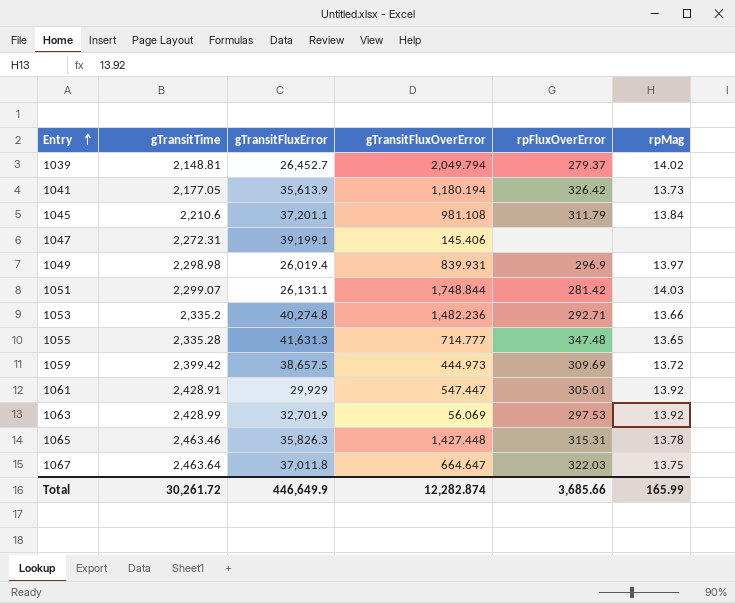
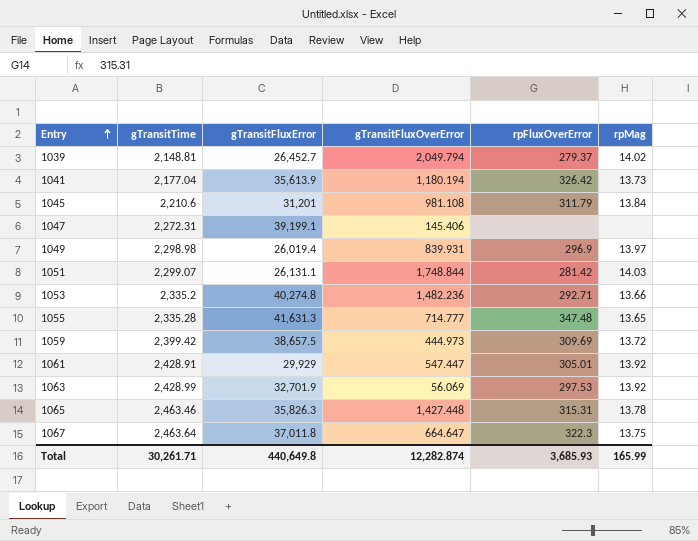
1041 | gTransitTime: 2,177.05 -> 2,177.04
1045 | gTransitFluxError: 37,201.1 -> 31,201
1067 | rpFluxOverError: 322.03 -> 322.3
Total | gTransitTime: 30,261.72 -> 30,261.71
Total | gTransitFluxError: 446,649.9 -> 440,649.8
Total | rpFluxOverError: 3,685.66 -> 3,685.93

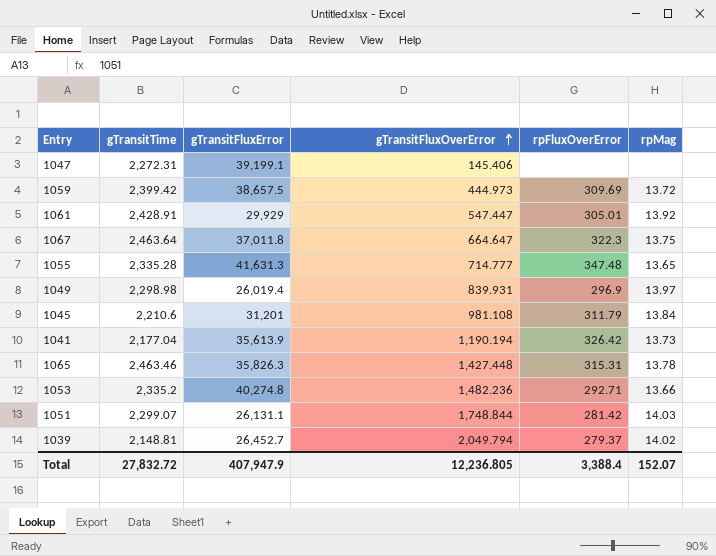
row order: Entry ascending -> gTransitFluxOverError ascending
row 1063: 2,428.99 | 32,701.9 | 56.069 | 297.53 | 13.92 -> none
1041 | gTransitFluxOverError: 1,180.194 -> 1,190.194
Total | gTransitTime: 30,261.71 -> 27,832.72
Total | gTransitFluxError: 440,649.8 -> 407,947.9
Total | gTransitFluxOverError: 12,282.874 -> 12,236.805
Total | rpFluxOverError: 3,685.93 -> 3,388.4
Total | rpMag: 165.99 -> 152.07

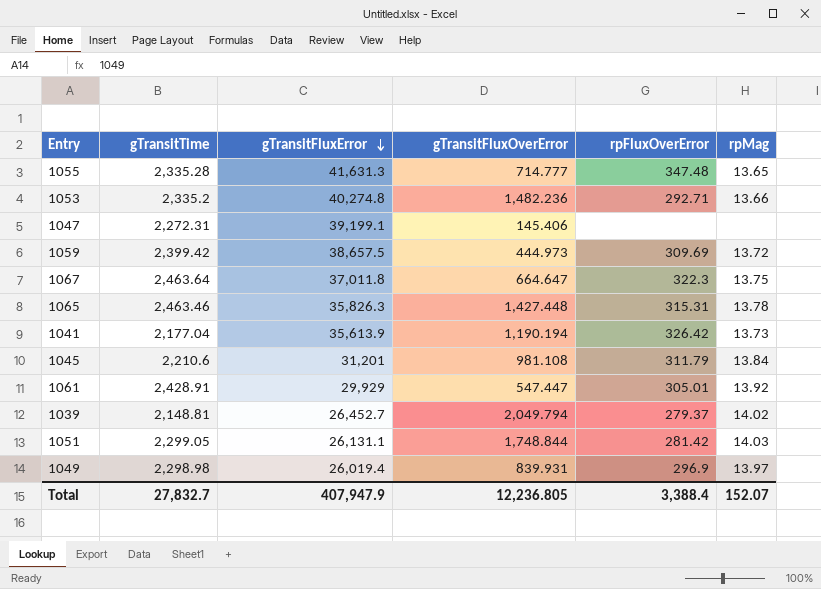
row order: gTransitFluxOverError ascending -> gTransitFluxError descending
1051 | gTransitTime: 2,299.07 -> 2,299.05
Total | gTransitTime: 27,832.72 -> 27,832.7

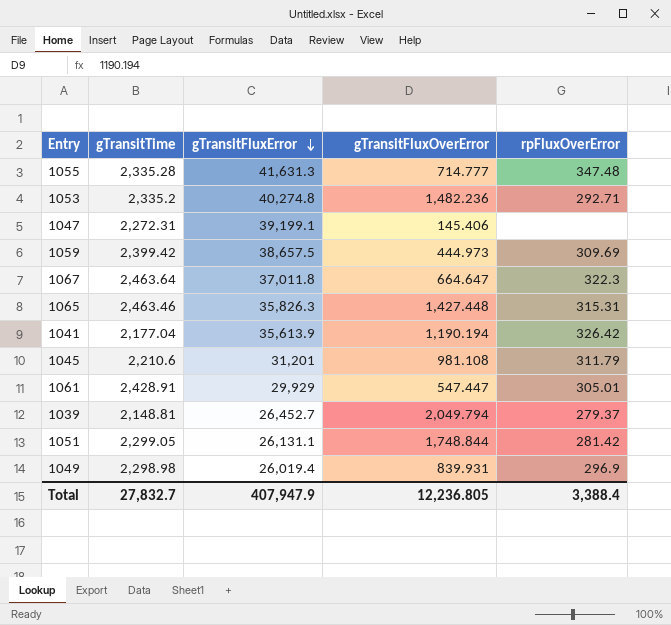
column rpMag | position: 6 -> none

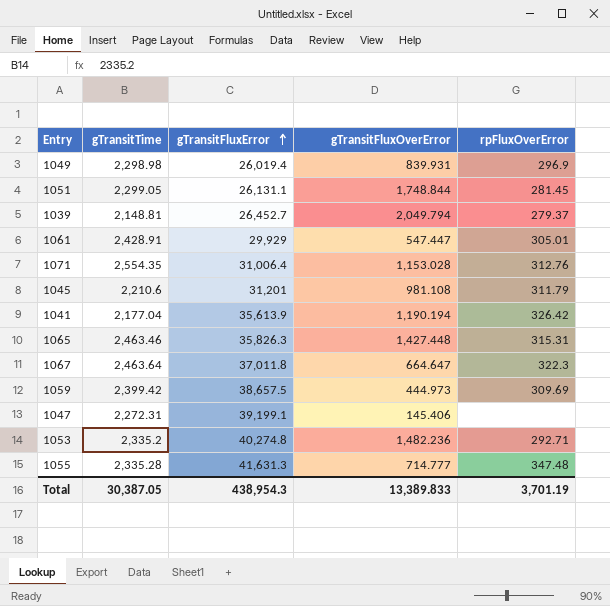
row order: gTransitFluxError descending -> gTransitFluxError ascending
1051 | rpFluxOverError: 281.42 -> 281.45
row 1071: none -> 2,554.35 | 31,006.4 | 1,153.028 | 312.76
Total | gTransitTime: 27,832.7 -> 30,387.05
Total | gTransitFluxError: 407,947.9 -> 438,954.3
Total | gTransitFluxOverError: 12,236.805 -> 13,389.833
Total | rpFluxOverError: 3,388.4 -> 3,701.19

